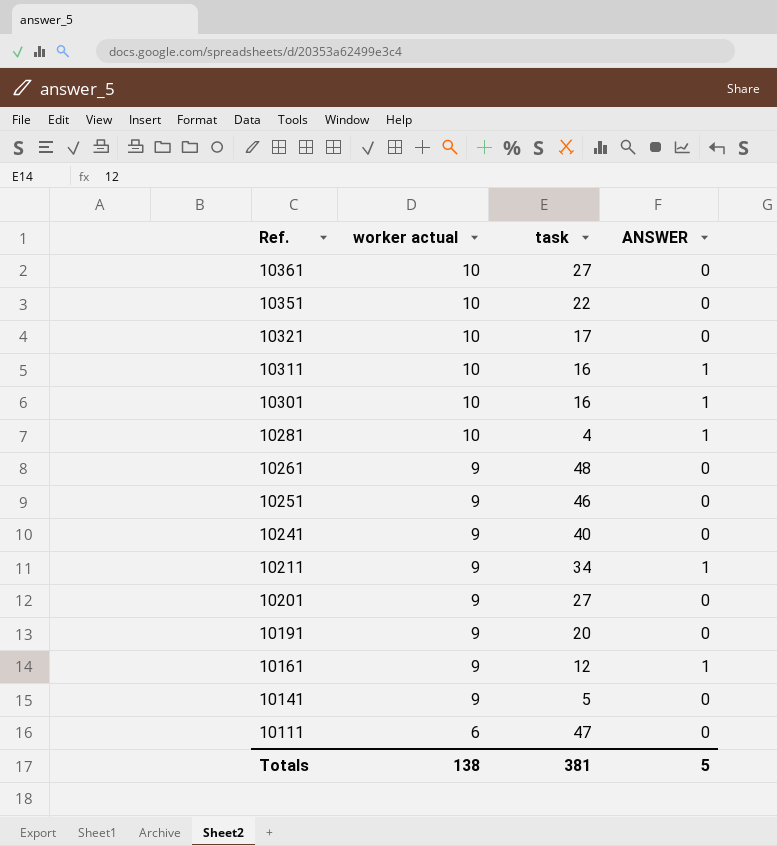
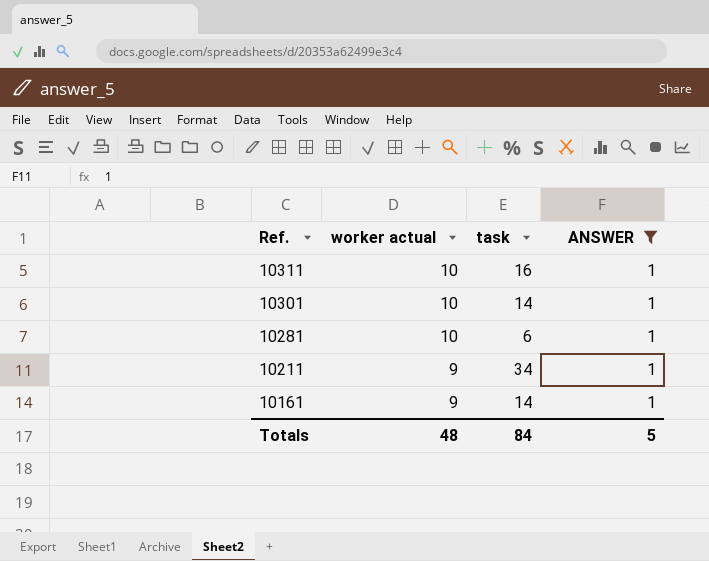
filter: none -> ANSWER = 1
10301 | task: 16 -> 14
10281 | task: 4 -> 6
10161 | task: 12 -> 14
Totals | worker actual: 138 -> 48
Totals | task: 381 -> 84

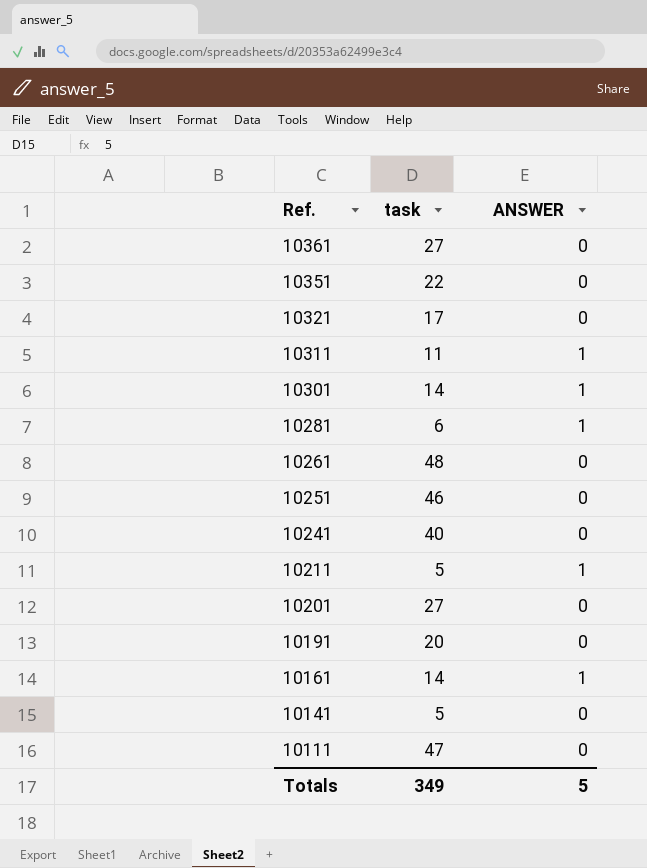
filter: ANSWER = 1 -> none
column worker actual | position: 2 -> none
10311 | task: 16 -> 11
10211 | task: 34 -> 5
Totals | task: 84 -> 349

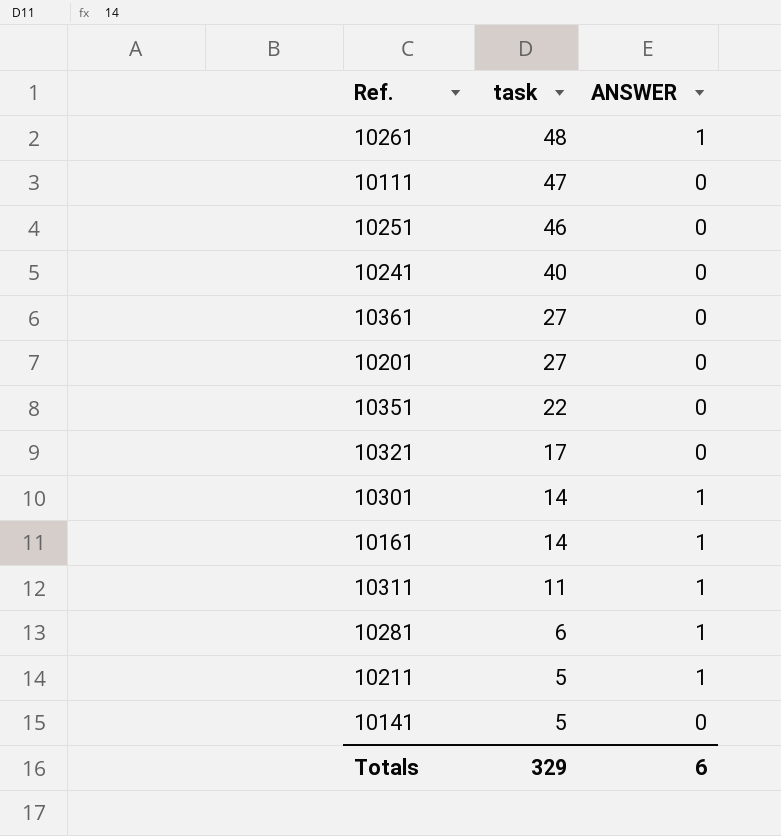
row order: Ref. descending -> task descending
row 10191: 20 | 0 -> none
10261 | ANSWER: 0 -> 1
Totals | task: 349 -> 329
Totals | ANSWER: 5 -> 6

